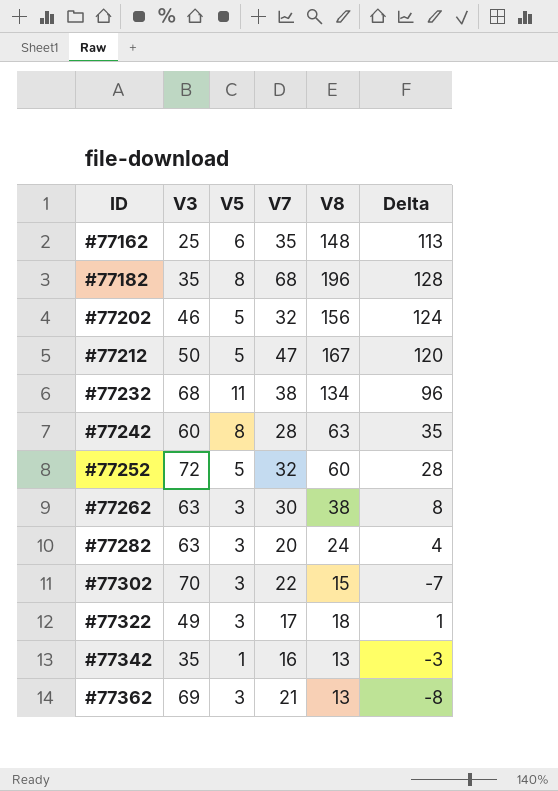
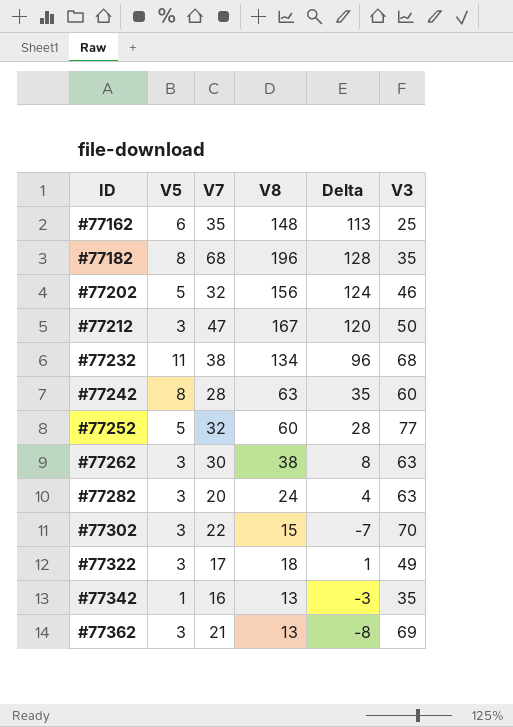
column V3 | position: 2 -> 6
#77212 | V5: 5 -> 3
#77252 | V3: 72 -> 77

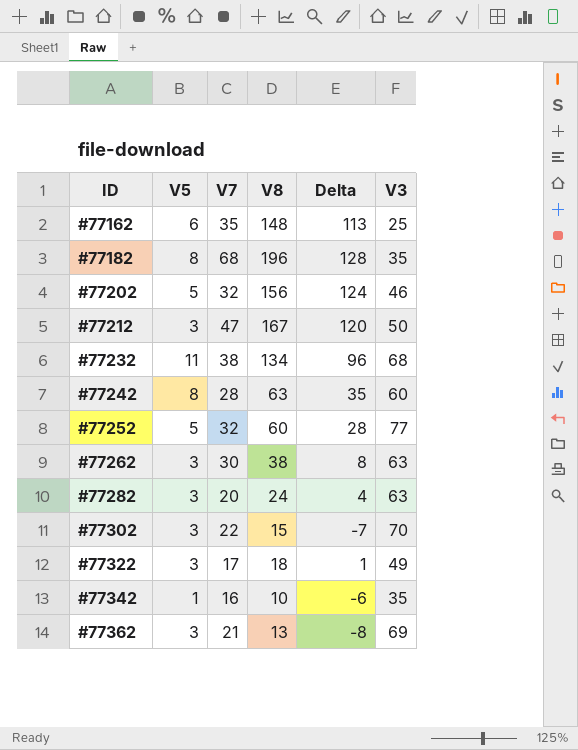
#77342 | V8: 13 -> 10
#77342 | Delta: -3 -> -6

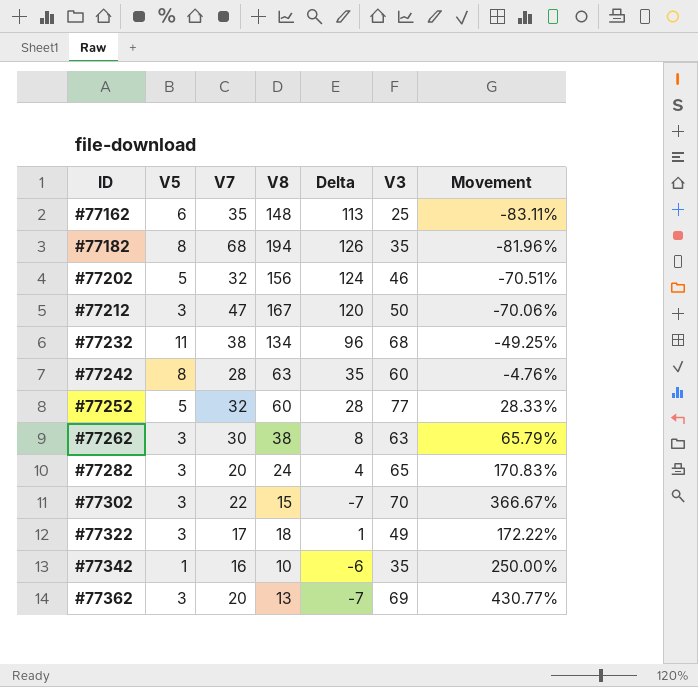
column Movement | formula: none -> ([V3] - [V8]) / [V8]
#77182 | V8: 196 -> 194
#77182 | Delta: 128 -> 126
#77282 | V3: 63 -> 65
#77362 | V7: 21 -> 20
#77362 | Delta: -8 -> -7

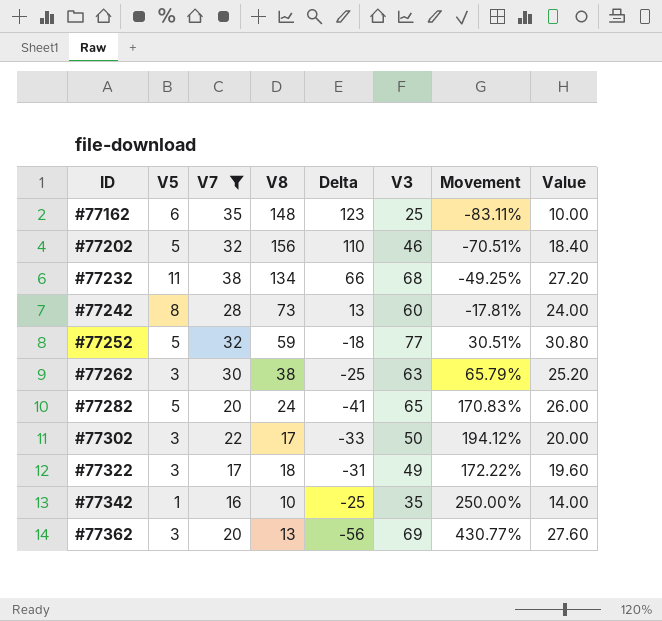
filter: none -> V7 <= 38
column Delta | formula: [V8] - [V7] -> [V8] - [V3]
column Value | formula: none -> [V3] * 0.4
#77242 | V8: 63 -> 73
#77242 | Movement: -4.76% -> -17.81%
#77252 | V8: 60 -> 59
#77252 | Movement: 28.33% -> 30.51%
#77282 | V5: 3 -> 5
#77302 | V8: 15 -> 17
#77302 | V3: 70 -> 50
#77302 | Movement: 366.67% -> 194.12%

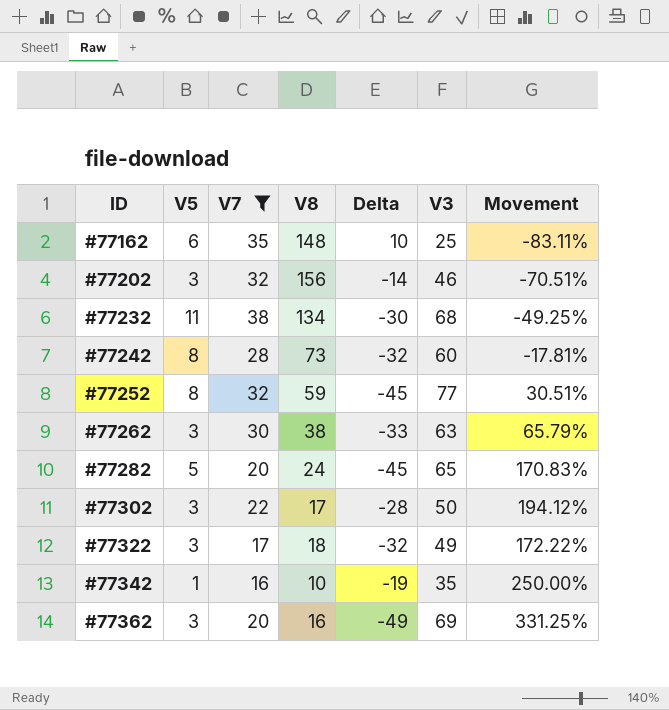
column Value | formula: [V3] * 0.4 -> none
column Delta | formula: [V8] - [V3] -> [V7] - [V3]
#77202 | V5: 5 -> 3
#77252 | V5: 5 -> 8
#77362 | V8: 13 -> 16
#77362 | Movement: 430.77% -> 331.25%

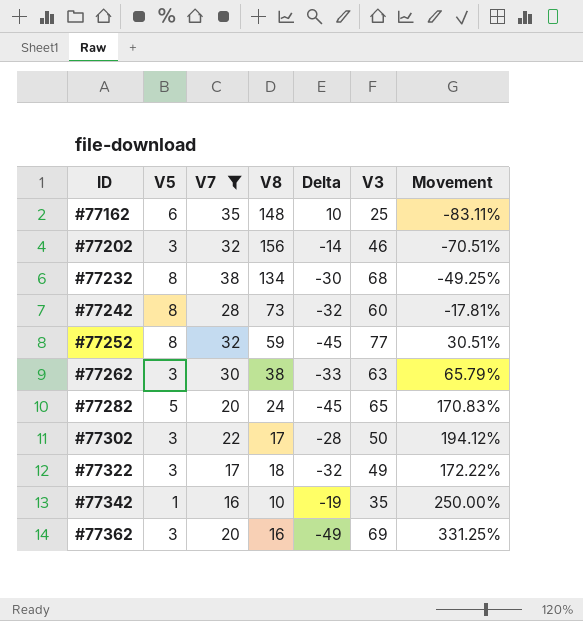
#77232 | V5: 11 -> 8

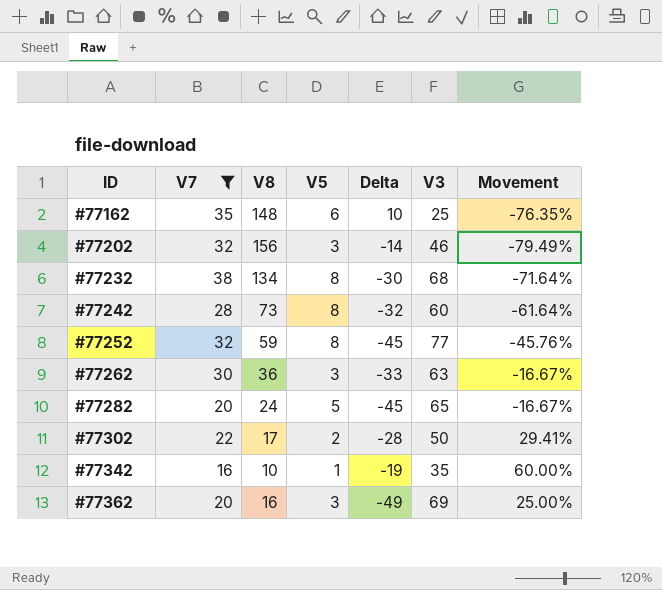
column V5 | position: 2 -> 4
column Movement | formula: ([V3] - [V8]) / [V8] -> ([V7] - [V8]) / [V8]
row #77322: 3 | 17 | 18 | -32 | 49 | 172.22% -> none
#77262 | V8: 38 -> 36
#77302 | V5: 3 -> 2

